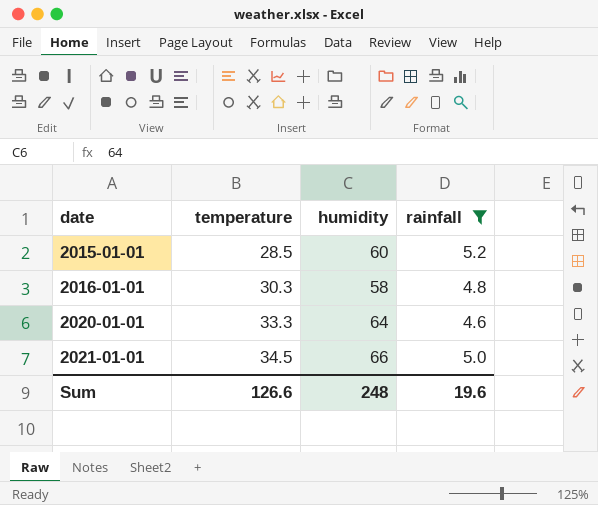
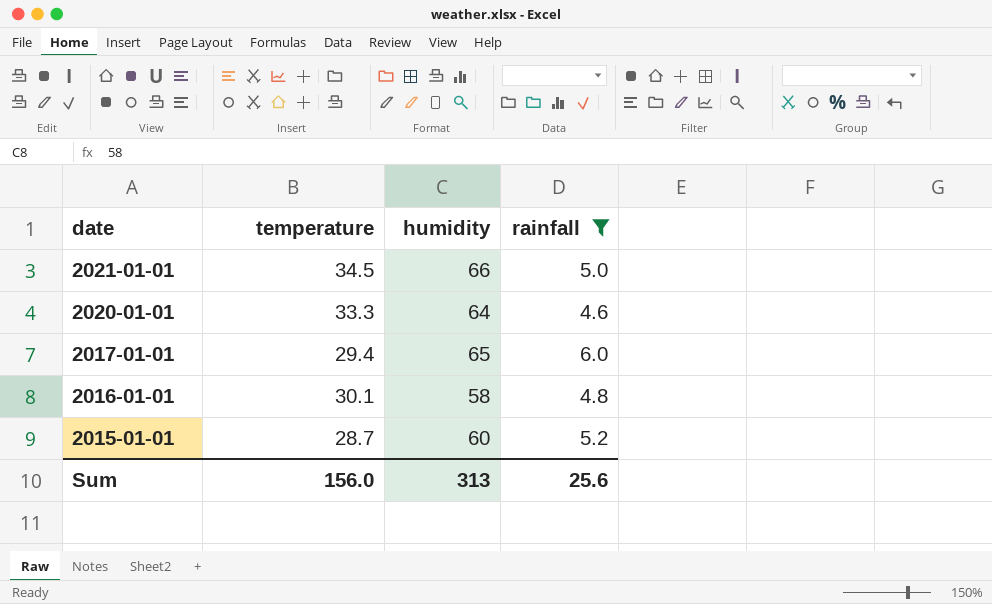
row order: date ascending -> date descending
row 2017-01-01: none -> 29.4 | 65 | 6.0
2016-01-01 | temperature: 30.3 -> 30.1
2015-01-01 | temperature: 28.5 -> 28.7
Sum | temperature: 126.6 -> 156.0
Sum | humidity: 248 -> 313
Sum | rainfall: 19.6 -> 25.6

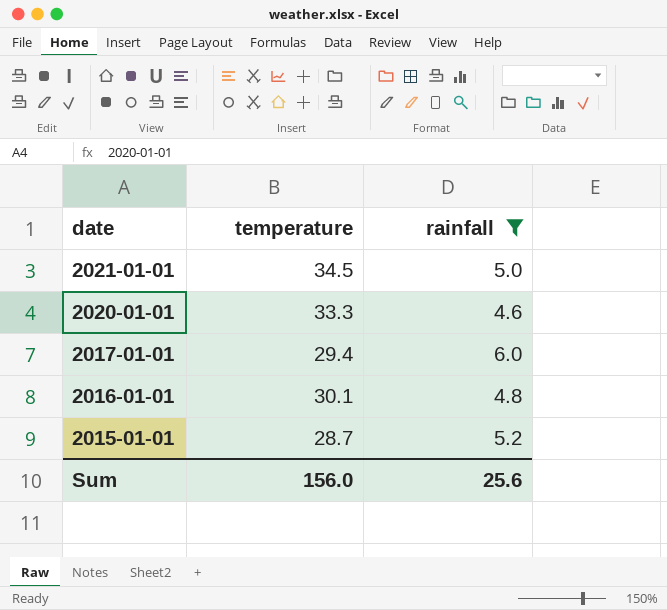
column humidity | position: 3 -> none

